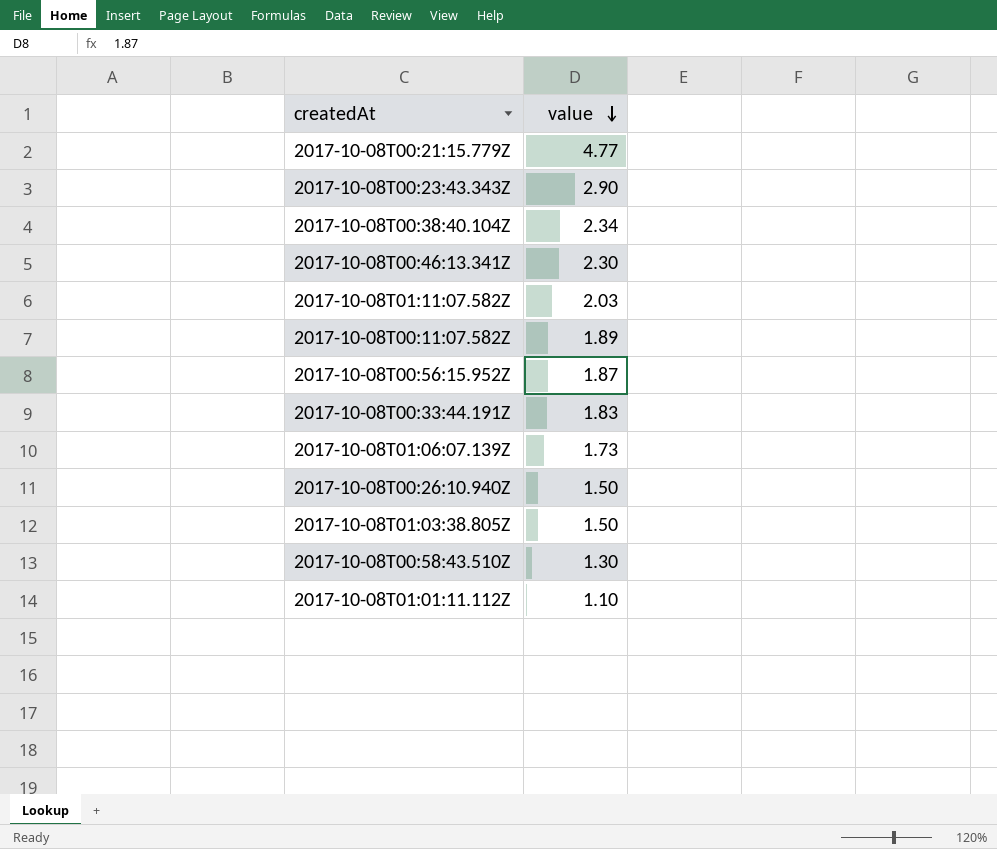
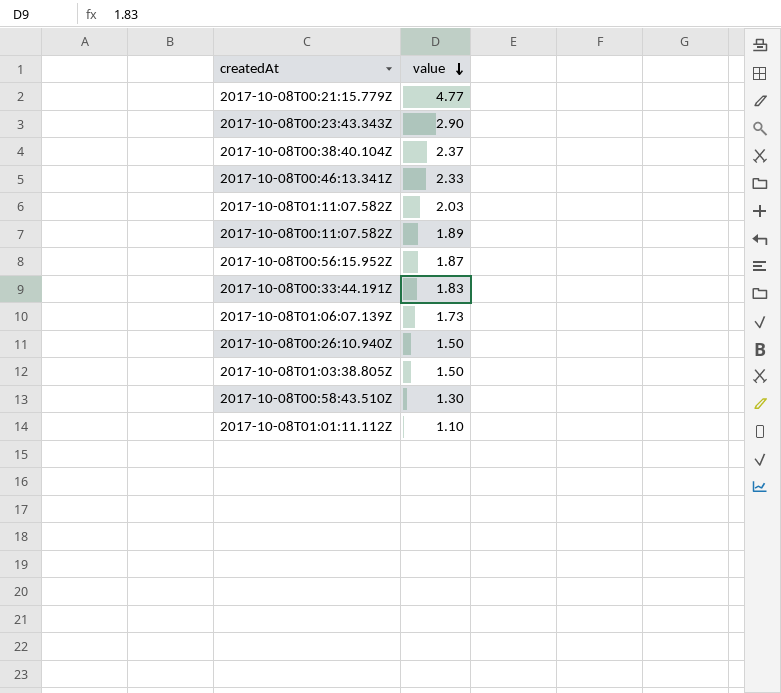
2017-10-08T00:38:40.104Z | value: 2.34 -> 2.37
2017-10-08T00:46:13.341Z | value: 2.30 -> 2.33

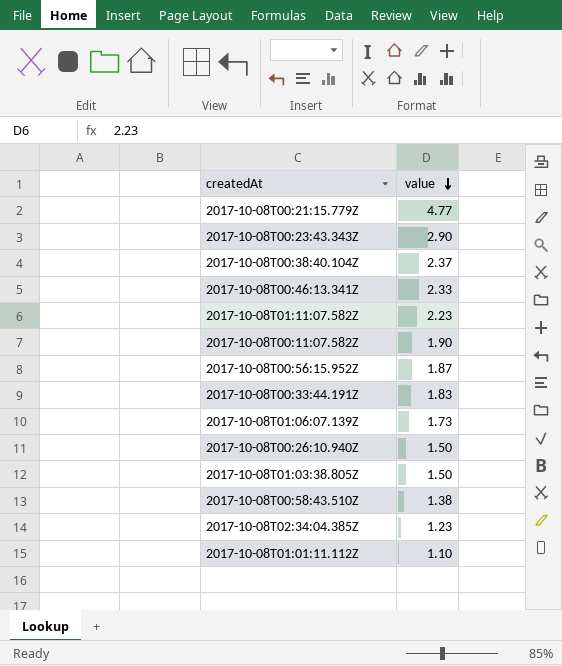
2017-10-08T01:11:07.582Z | value: 2.03 -> 2.23
2017-10-08T00:11:07.582Z | value: 1.89 -> 1.90
2017-10-08T00:58:43.510Z | value: 1.30 -> 1.38
row 2017-10-08T02:34:04.385Z: none -> 1.23

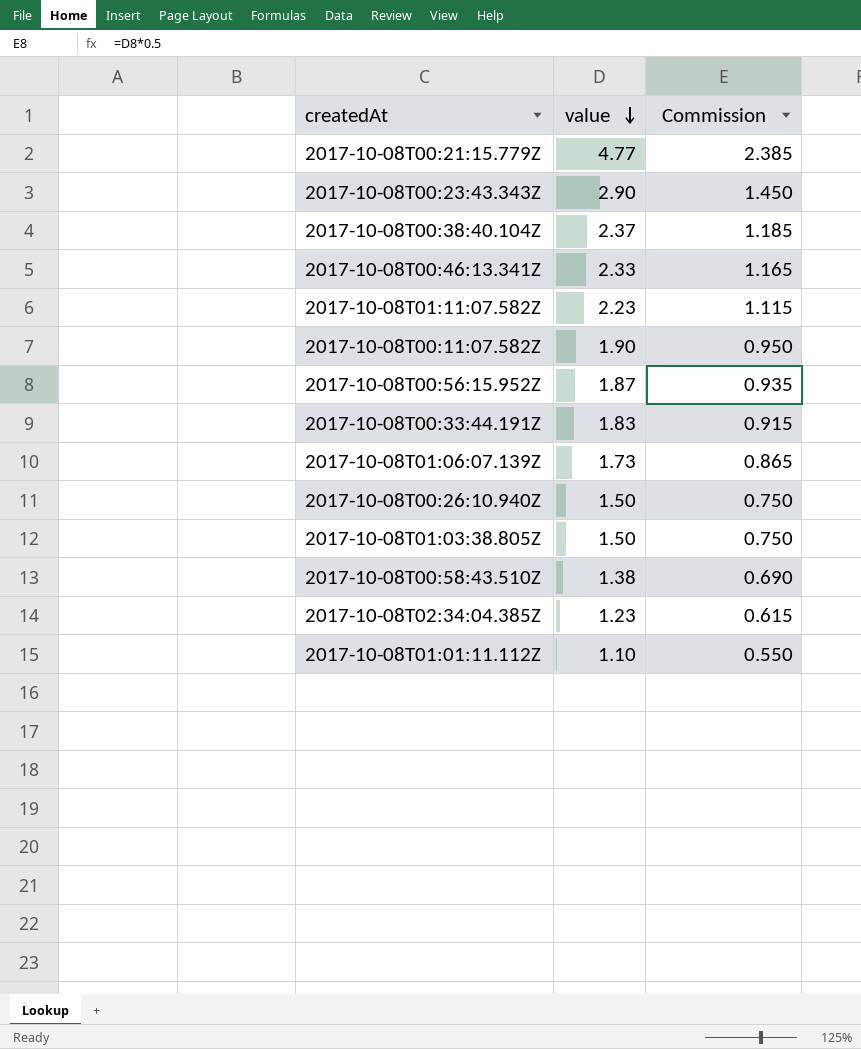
column Commission | formula: none -> [value] * 0.5

